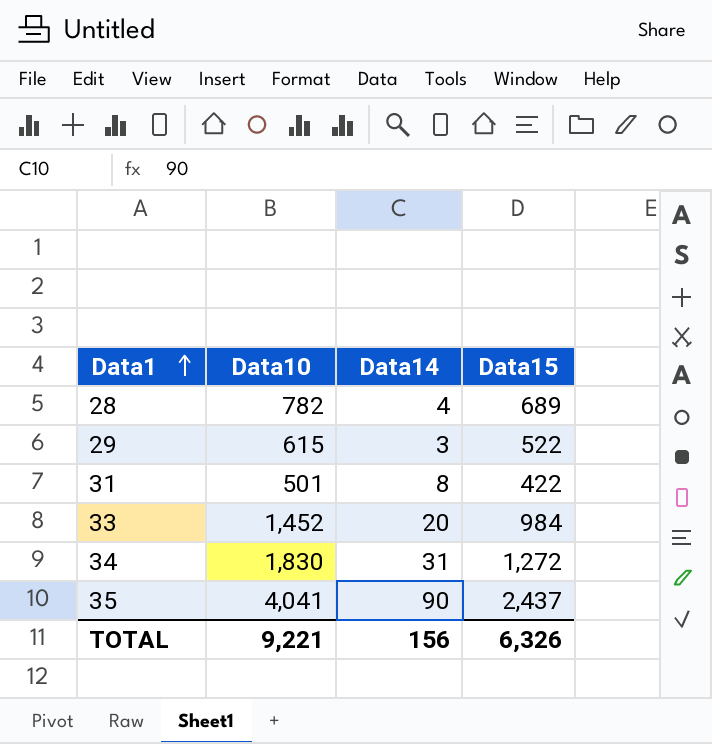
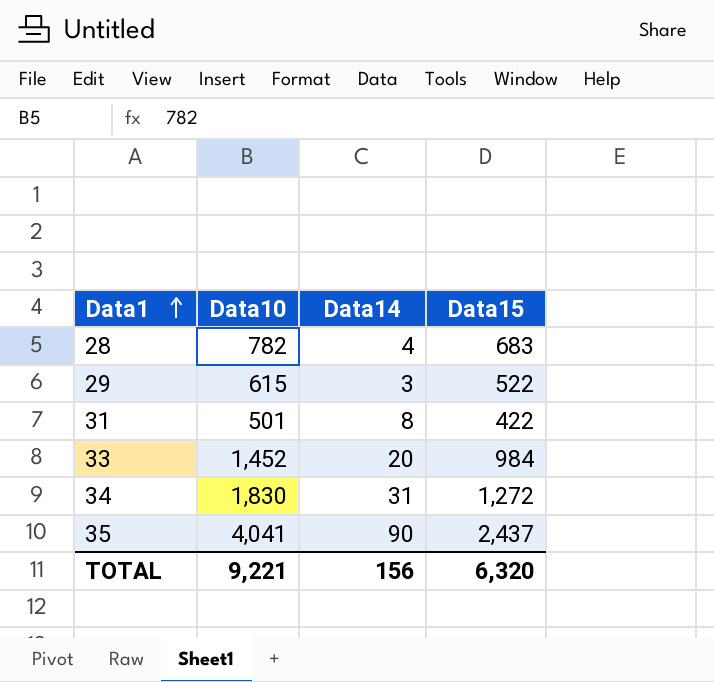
28 | Data15: 689 -> 683
TOTAL | Data15: 6,326 -> 6,320

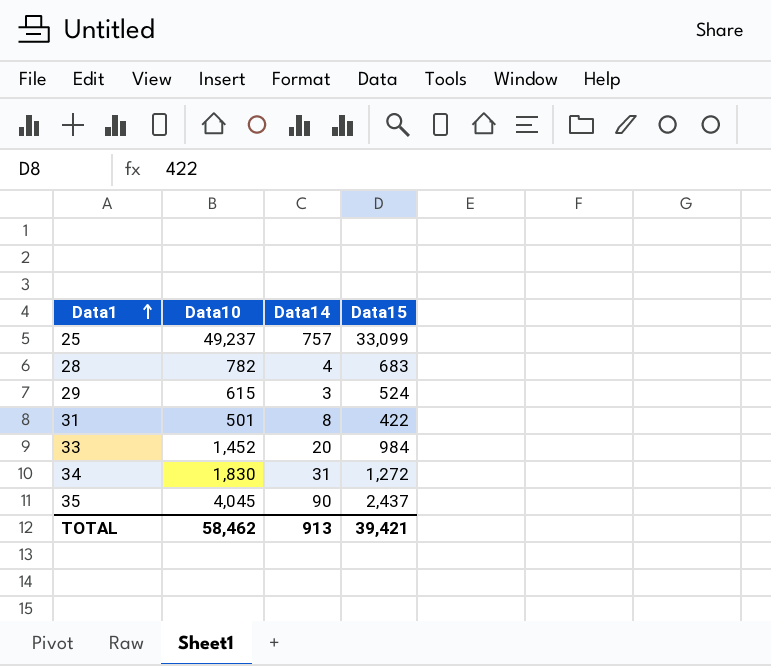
row 25: none -> 49,237 | 757 | 33,099
29 | Data15: 522 -> 524
35 | Data10: 4,041 -> 4,045
TOTAL | Data10: 9,221 -> 58,462
TOTAL | Data14: 156 -> 913
TOTAL | Data15: 6,320 -> 39,421

